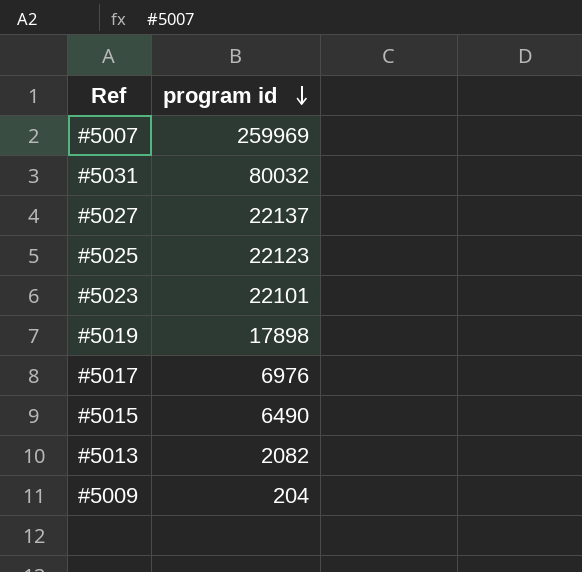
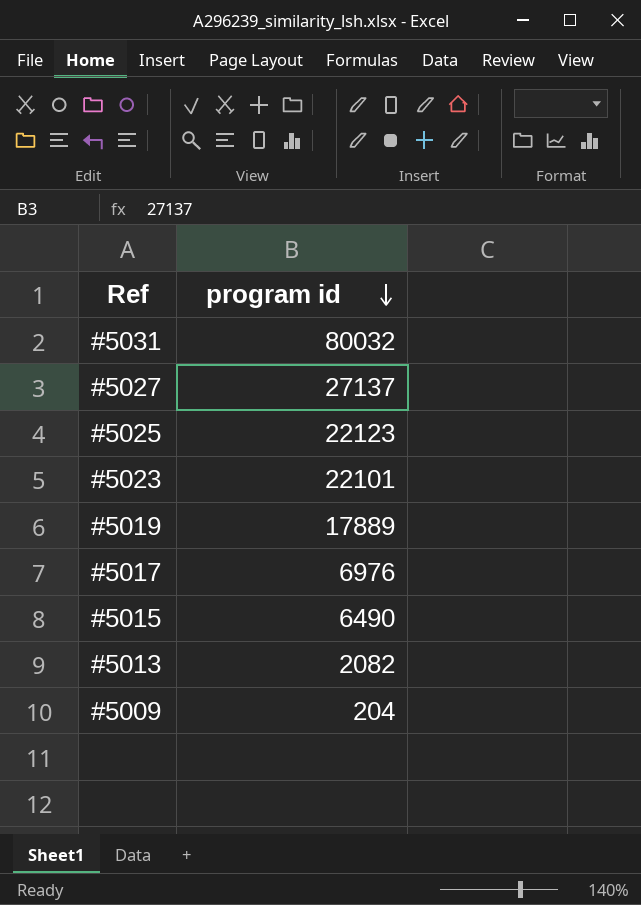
row #5007: 259969 -> none
#5027 | program id: 22137 -> 27137
#5019 | program id: 17898 -> 17889

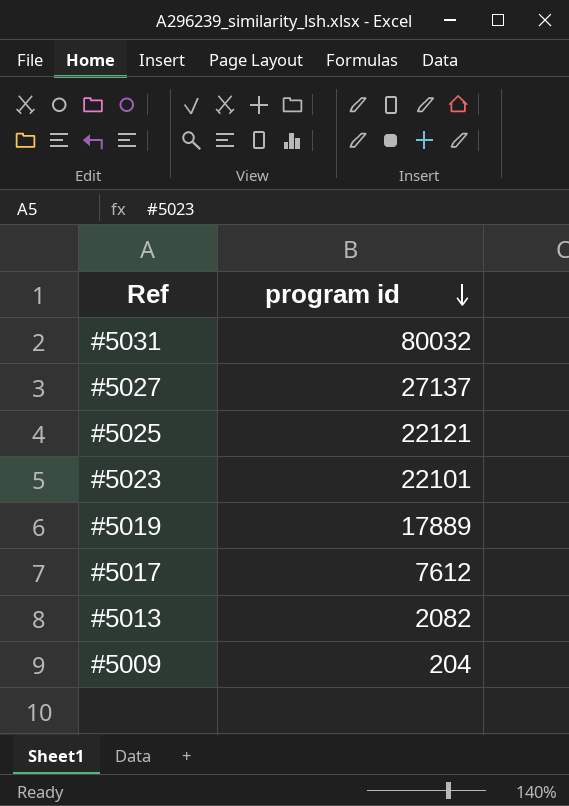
row #5015: 6490 -> none
#5025 | program id: 22123 -> 22121
#5017 | program id: 6976 -> 7612

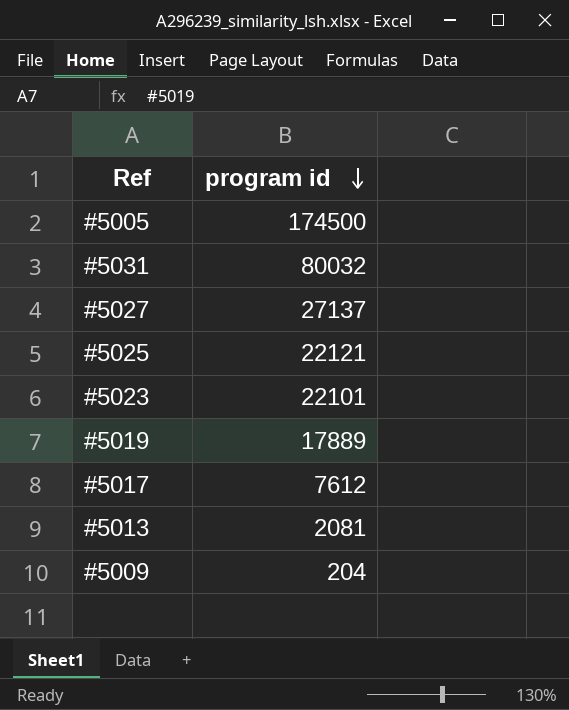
row #5005: none -> 174500
#5013 | program id: 2082 -> 2081

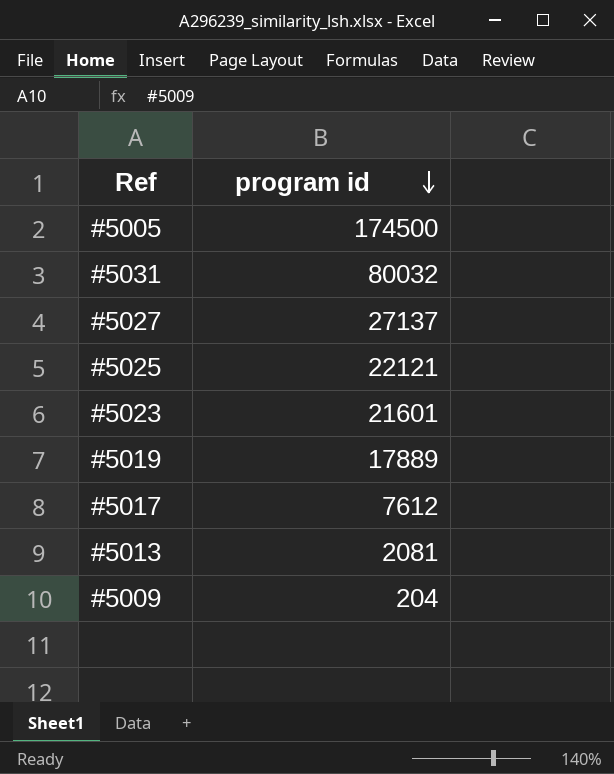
#5023 | program id: 22101 -> 21601

